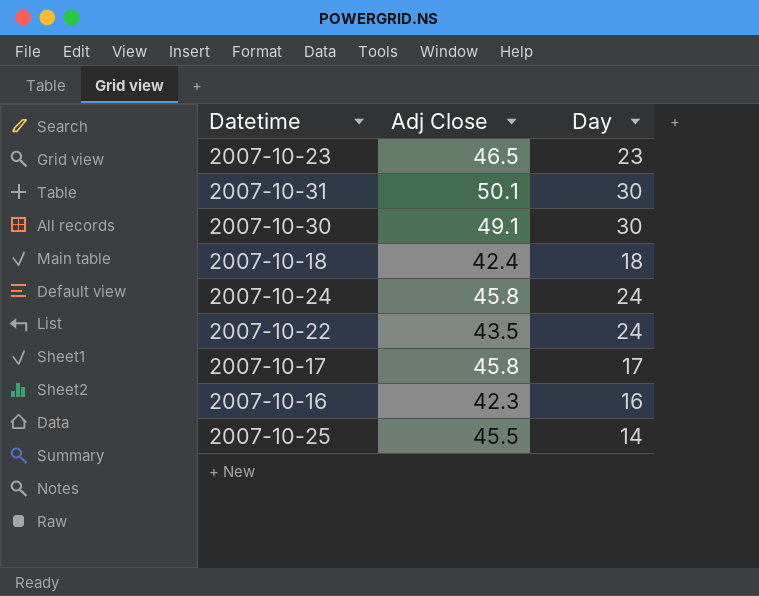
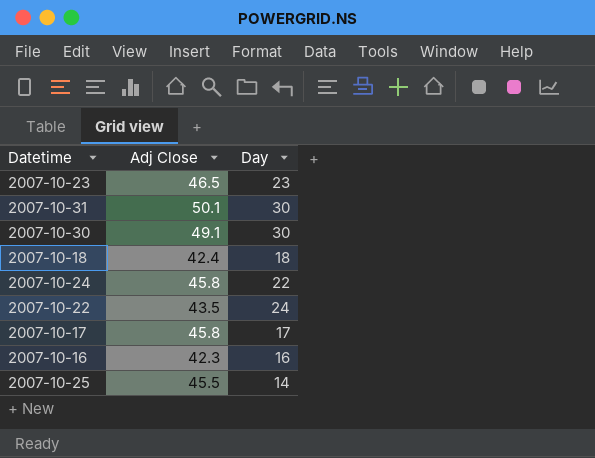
2007-10-24 | Day: 24 -> 22

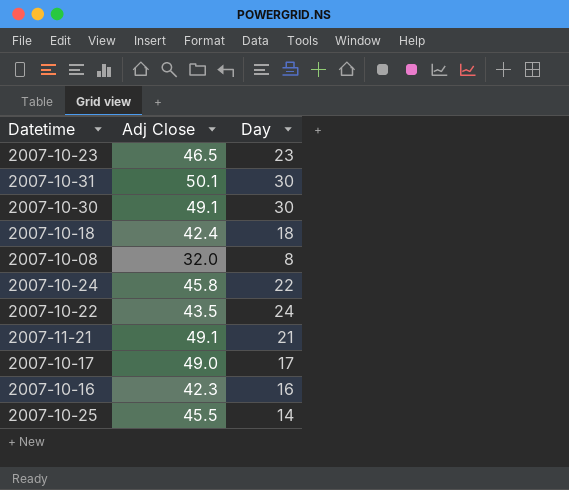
row 2007-10-08: none -> 32.0 | 8
row 2007-11-21: none -> 49.1 | 21
2007-10-17 | Adj Close: 45.8 -> 49.0

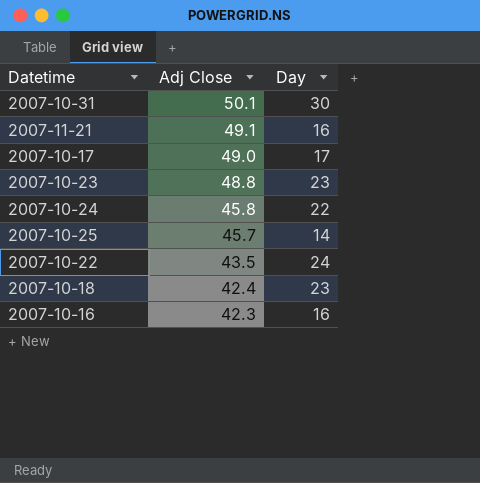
row order: none -> Adj Close descending
row 2007-10-30: 49.1 | 30 -> none
row 2007-10-08: 32.0 | 8 -> none
2007-11-21 | Day: 21 -> 16
2007-10-23 | Adj Close: 46.5 -> 48.8
2007-10-25 | Adj Close: 45.5 -> 45.7
2007-10-18 | Day: 18 -> 23

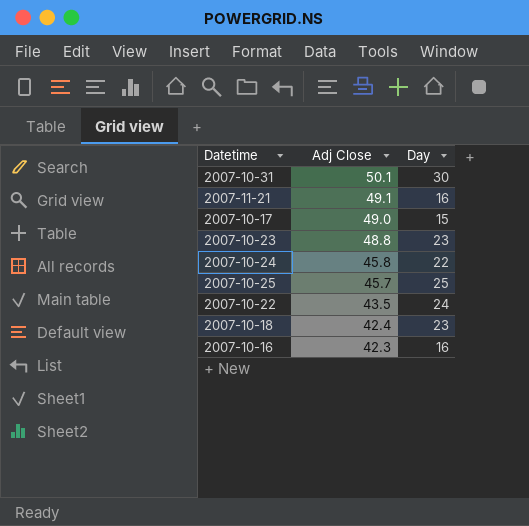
2007-10-17 | Day: 17 -> 15
2007-10-25 | Day: 14 -> 25

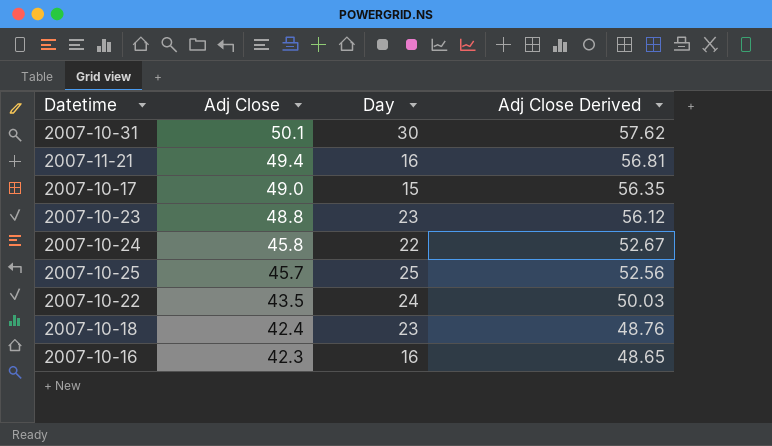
column Adj Close Derived | formula: none -> [Adj Close] * 1.15
2007-11-21 | Adj Close: 49.1 -> 49.4

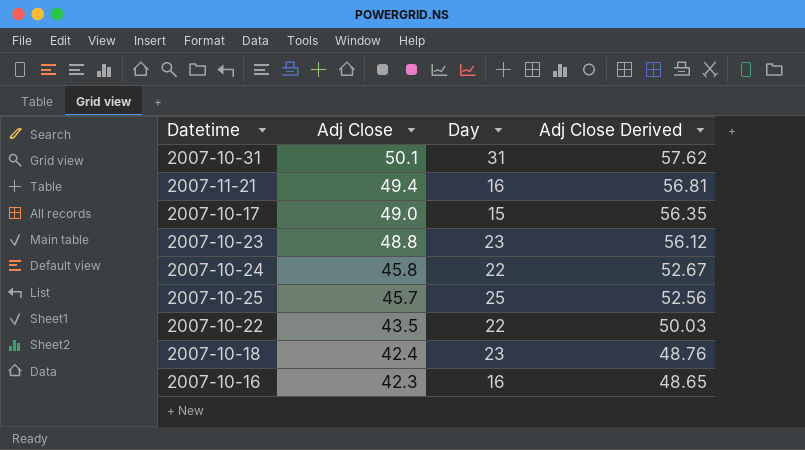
2007-10-31 | Day: 30 -> 31
2007-10-22 | Day: 24 -> 22

